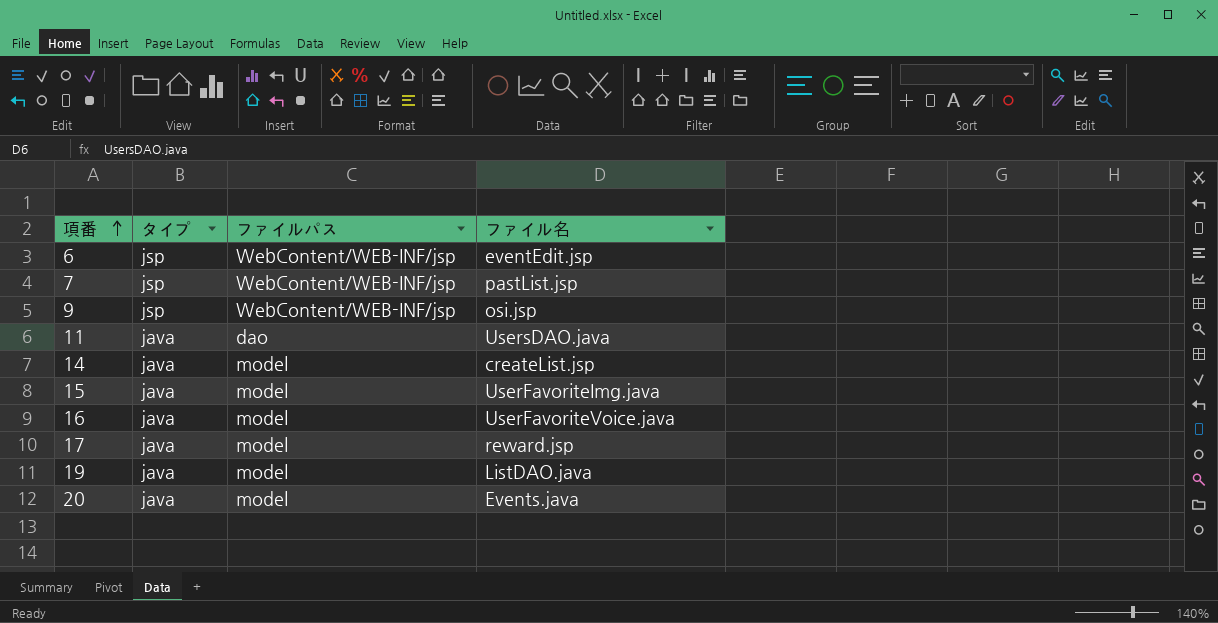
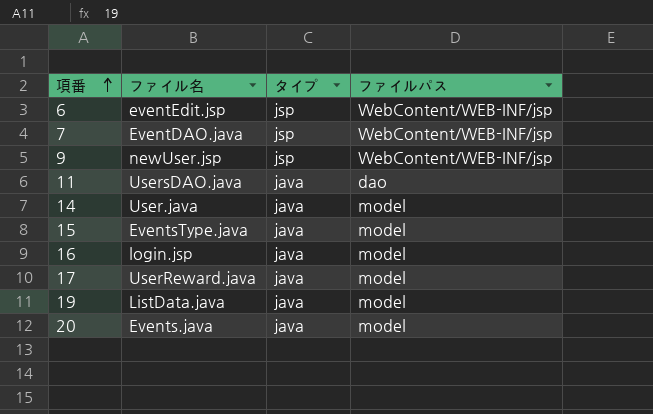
column ファイル名 | position: 4 -> 2
7 | ファイル名: pastList.jsp -> EventDAO.java
9 | ファイル名: osi.jsp -> newUser.jsp
14 | ファイル名: createList.jsp -> User.java
15 | ファイル名: UserFavoriteImg.java -> EventsType.java
16 | ファイル名: UserFavoriteVoice.java -> login.jsp
17 | ファイル名: reward.jsp -> UserReward.java
19 | ファイル名: ListDAO.java -> ListData.java

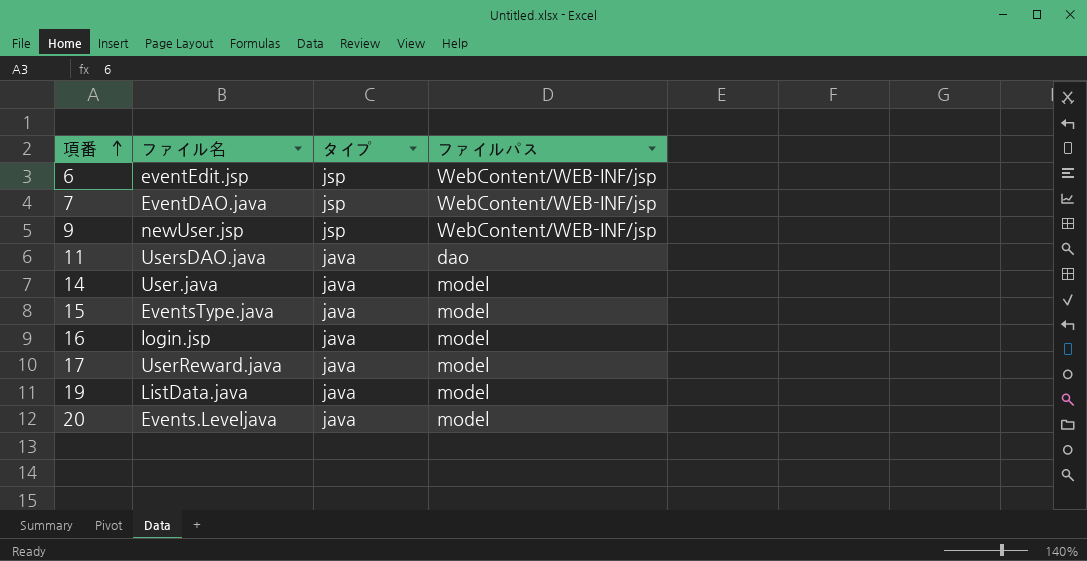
20 | ファイル名: Events.java -> Events.Leveljava

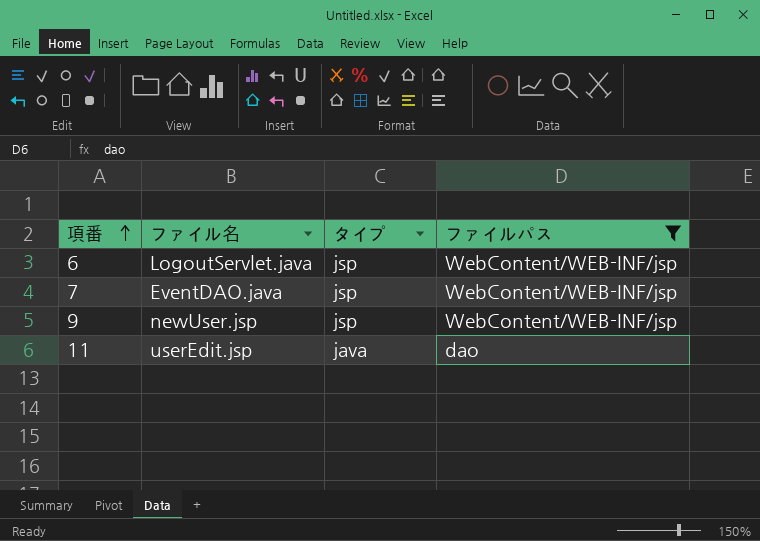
filter: none -> ファイルパス != model
6 | ファイル名: eventEdit.jsp -> LogoutServlet.java
11 | ファイル名: UsersDAO.java -> userEdit.jsp

